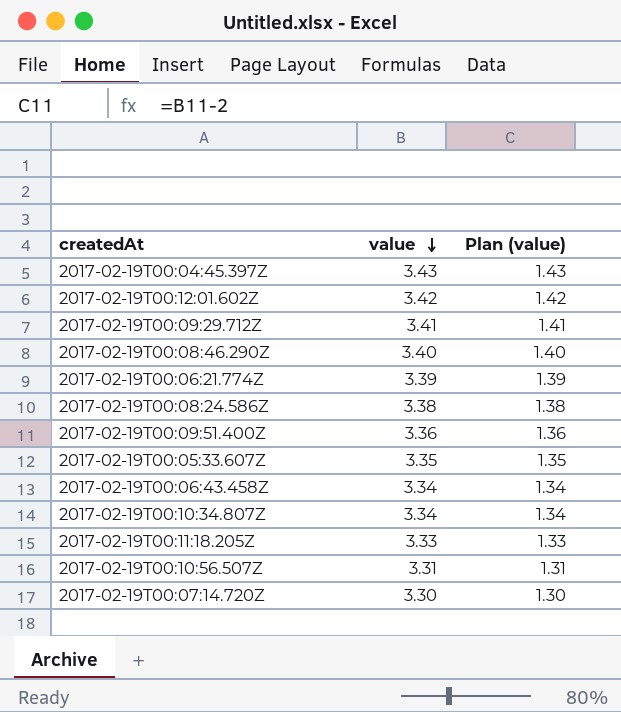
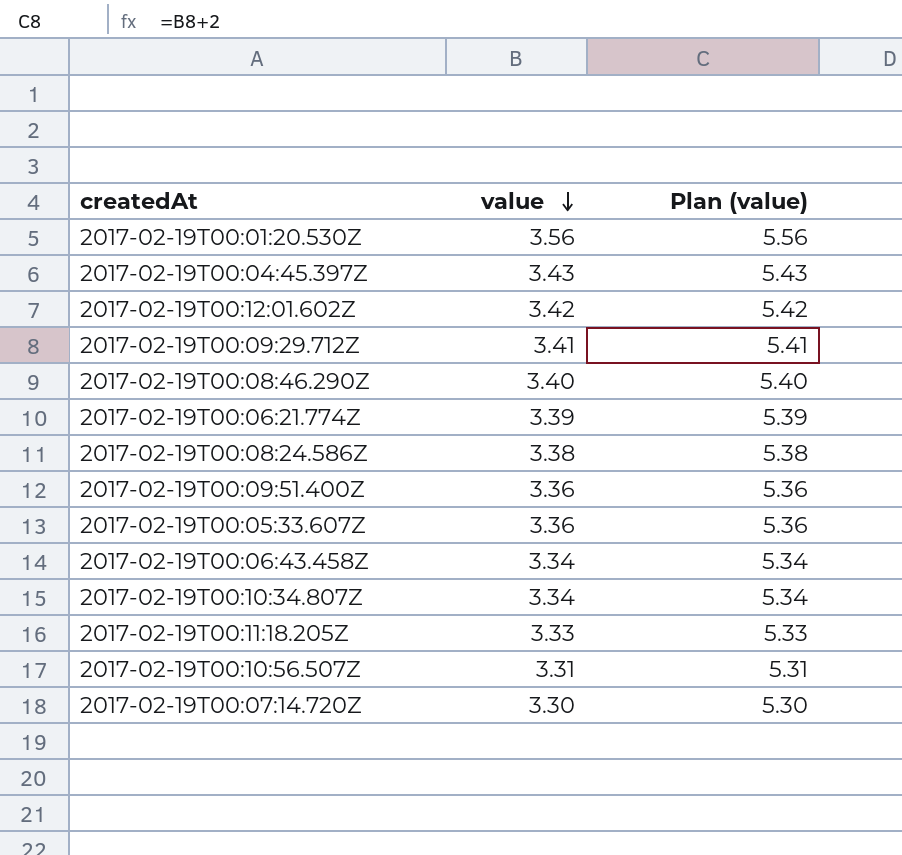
column Plan (value) | formula: [value] - 2 -> [value] + 2
row 2017-02-19T00:01:20.530Z: none -> 3.56 | 5.56
2017-02-19T00:05:33.607Z | value: 3.35 -> 3.36

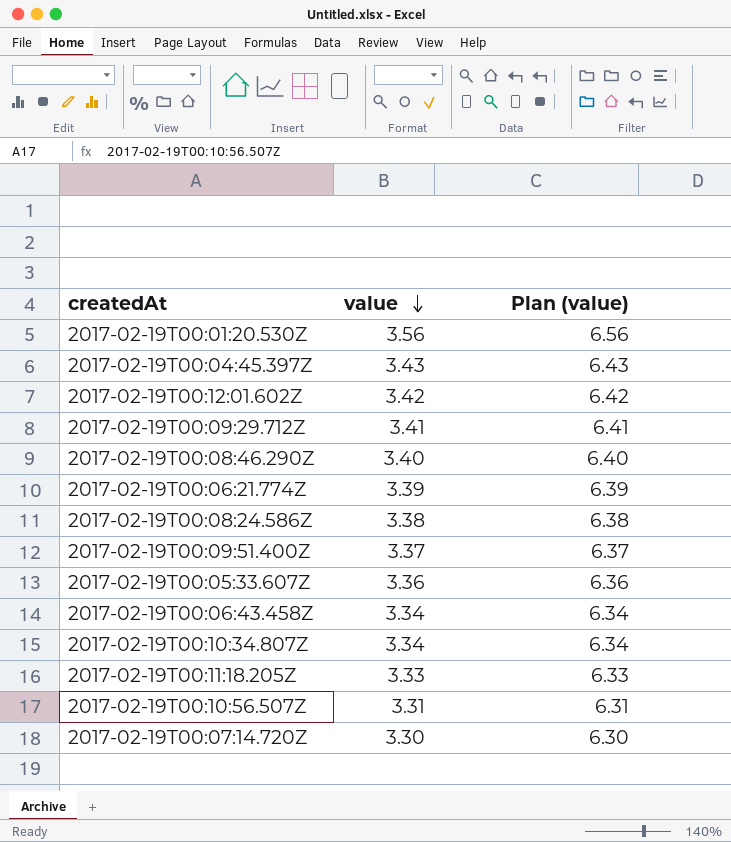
column Plan (value) | formula: [value] + 2 -> [value] + 3
2017-02-19T00:09:51.400Z | value: 3.36 -> 3.37

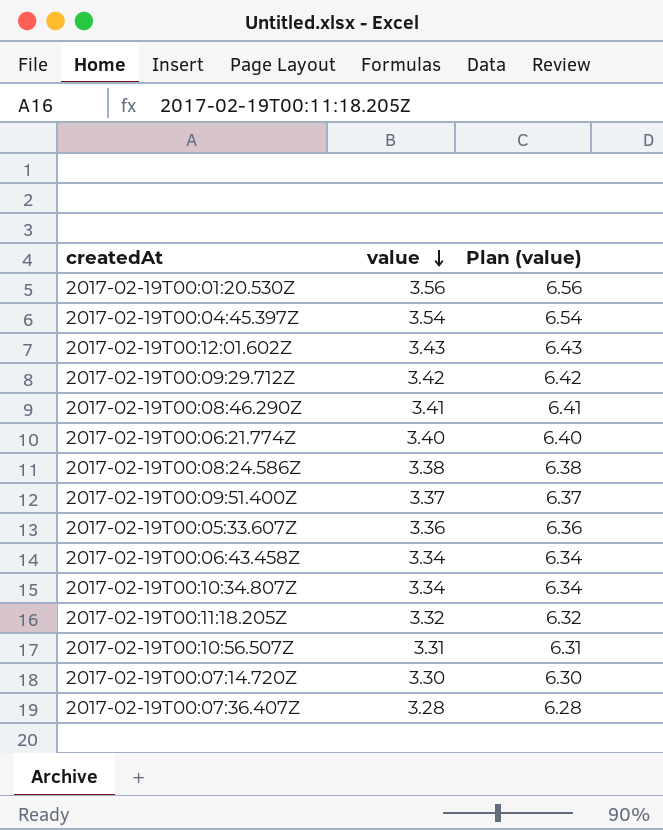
2017-02-19T00:04:45.397Z | value: 3.43 -> 3.54
2017-02-19T00:04:45.397Z | Plan (value): 6.43 -> 6.54
2017-02-19T00:12:01.602Z | value: 3.42 -> 3.43
2017-02-19T00:12:01.602Z | Plan (value): 6.42 -> 6.43
2017-02-19T00:09:29.712Z | value: 3.41 -> 3.42
2017-02-19T00:09:29.712Z | Plan (value): 6.41 -> 6.42
2017-02-19T00:08:46.290Z | value: 3.40 -> 3.41
2017-02-19T00:08:46.290Z | Plan (value): 6.40 -> 6.41
2017-02-19T00:06:21.774Z | value: 3.39 -> 3.40
2017-02-19T00:06:21.774Z | Plan (value): 6.39 -> 6.40
2017-02-19T00:11:18.205Z | value: 3.33 -> 3.32
2017-02-19T00:11:18.205Z | Plan (value): 6.33 -> 6.32
row 2017-02-19T00:07:36.407Z: none -> 3.28 | 6.28

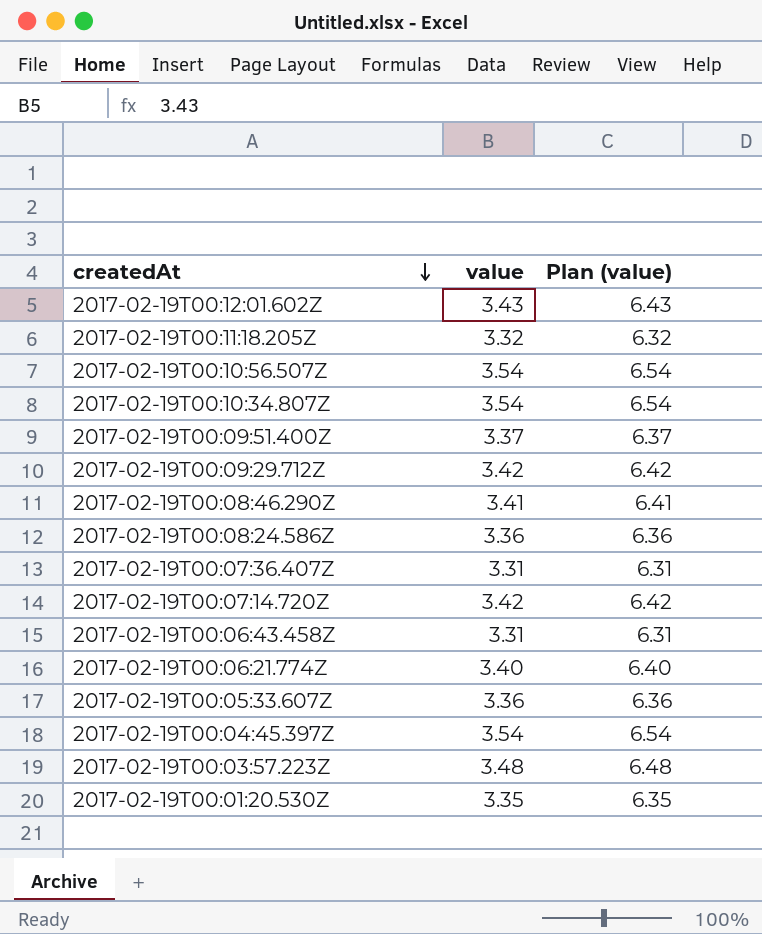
row order: value descending -> createdAt descending
2017-02-19T00:10:56.507Z | value: 3.31 -> 3.54
2017-02-19T00:10:56.507Z | Plan (value): 6.31 -> 6.54
2017-02-19T00:10:34.807Z | value: 3.34 -> 3.54
2017-02-19T00:10:34.807Z | Plan (value): 6.34 -> 6.54
2017-02-19T00:08:24.586Z | value: 3.38 -> 3.36
2017-02-19T00:08:24.586Z | Plan (value): 6.38 -> 6.36
2017-02-19T00:07:36.407Z | value: 3.28 -> 3.31
2017-02-19T00:07:36.407Z | Plan (value): 6.28 -> 6.31
2017-02-19T00:07:14.720Z | value: 3.30 -> 3.42
2017-02-19T00:07:14.720Z | Plan (value): 6.30 -> 6.42
2017-02-19T00:06:43.458Z | value: 3.34 -> 3.31
2017-02-19T00:06:43.458Z | Plan (value): 6.34 -> 6.31
row 2017-02-19T00:03:57.223Z: none -> 3.48 | 6.48
2017-02-19T00:01:20.530Z | value: 3.56 -> 3.35
2017-02-19T00:01:20.530Z | Plan (value): 6.56 -> 6.35

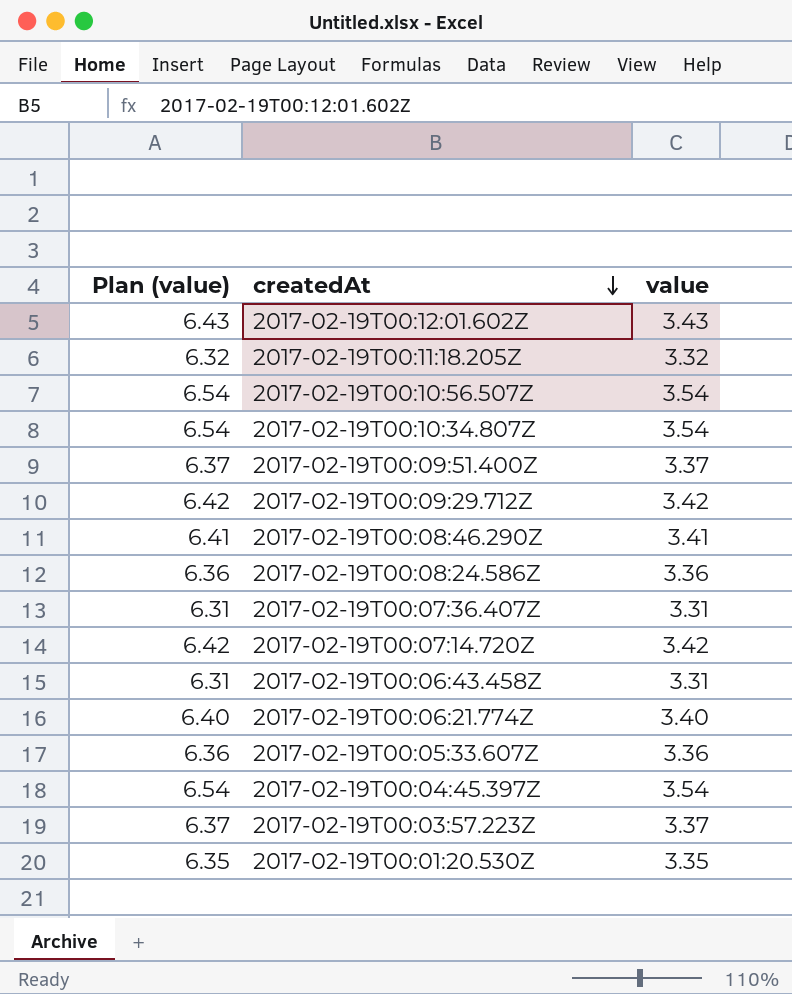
column Plan (value) | position: 3 -> 1
2017-02-19T00:03:57.223Z | Plan (value): 6.48 -> 6.37
2017-02-19T00:03:57.223Z | value: 3.48 -> 3.37

